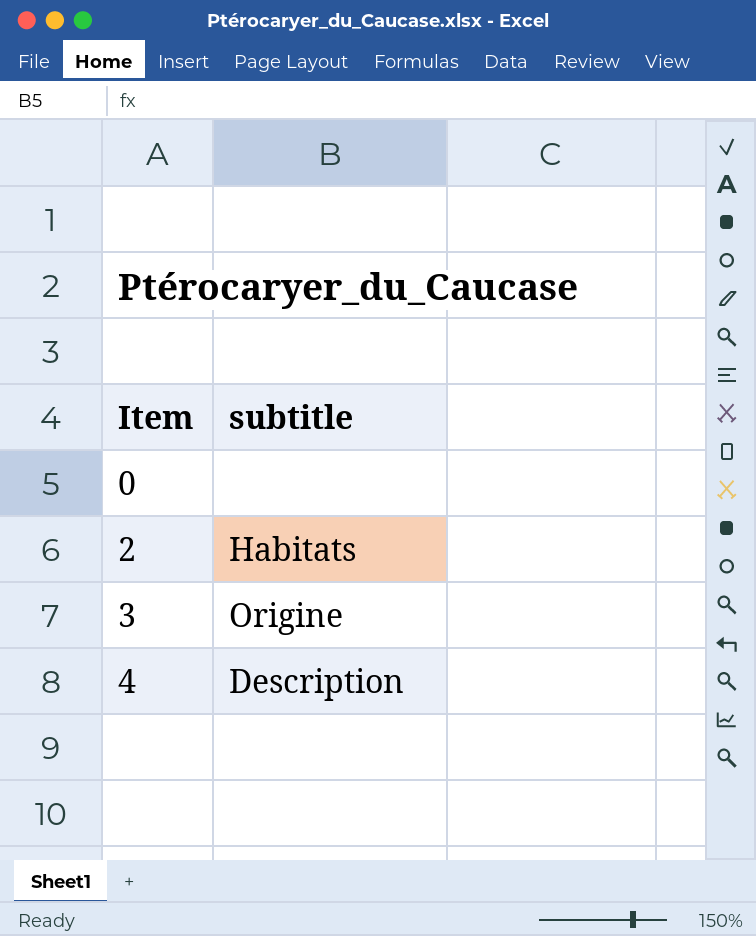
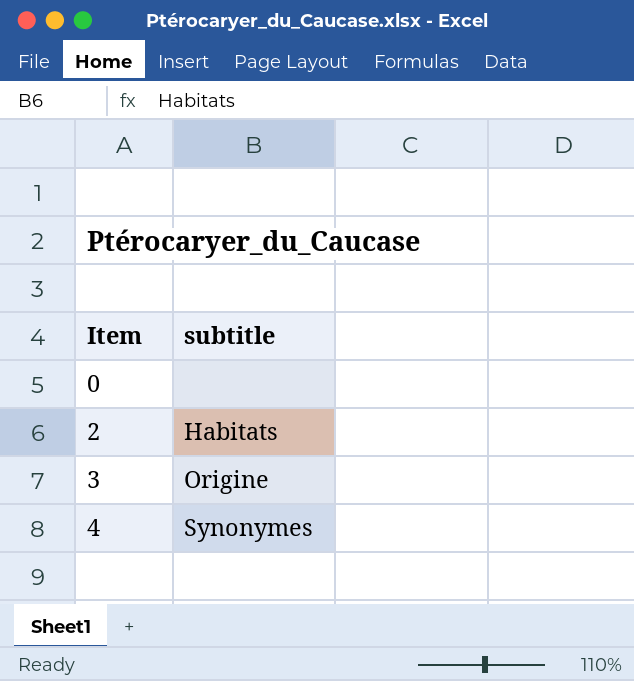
4 | subtitle: Description -> Synonymes

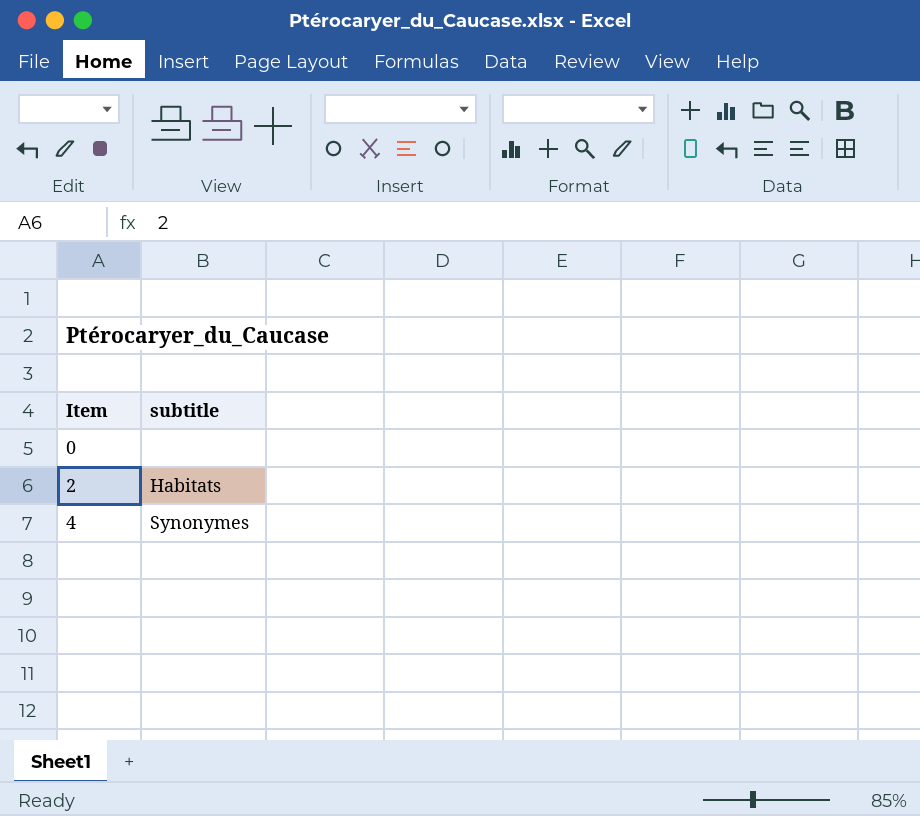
row 3: Origine -> none

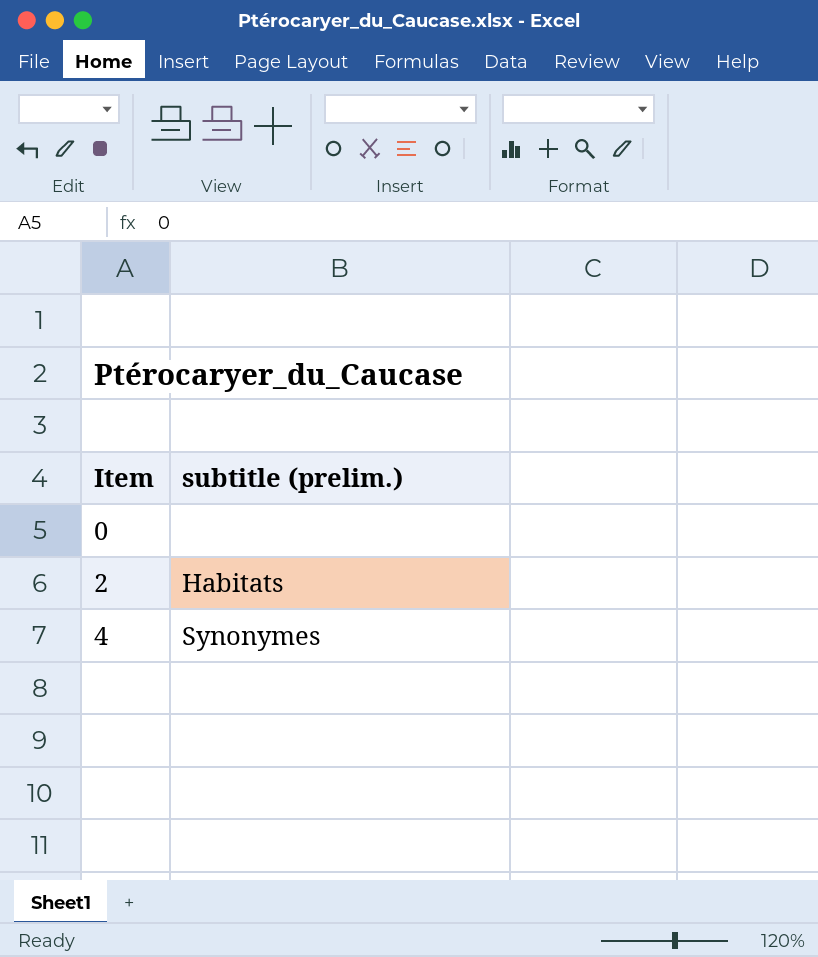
column name: subtitle -> subtitle (prelim.)

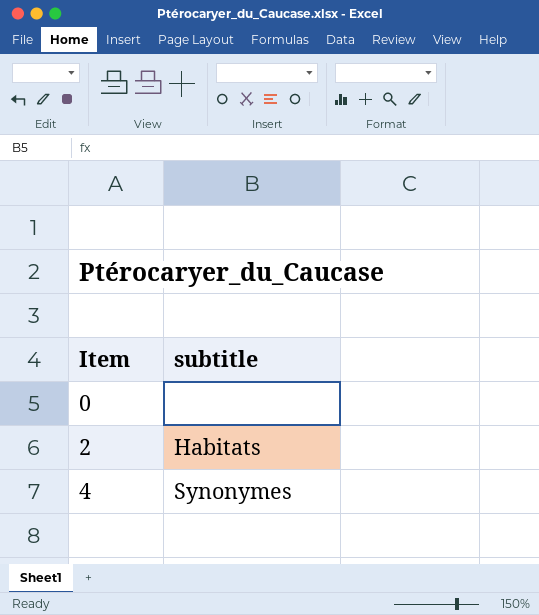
column name: subtitle (prelim.) -> subtitle

